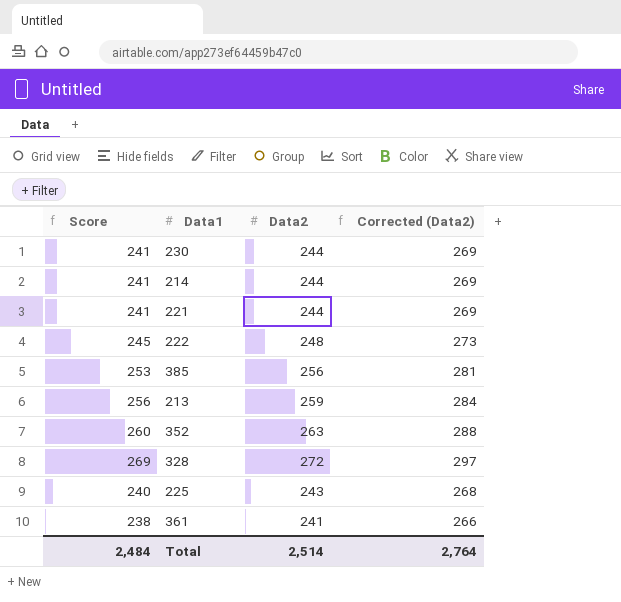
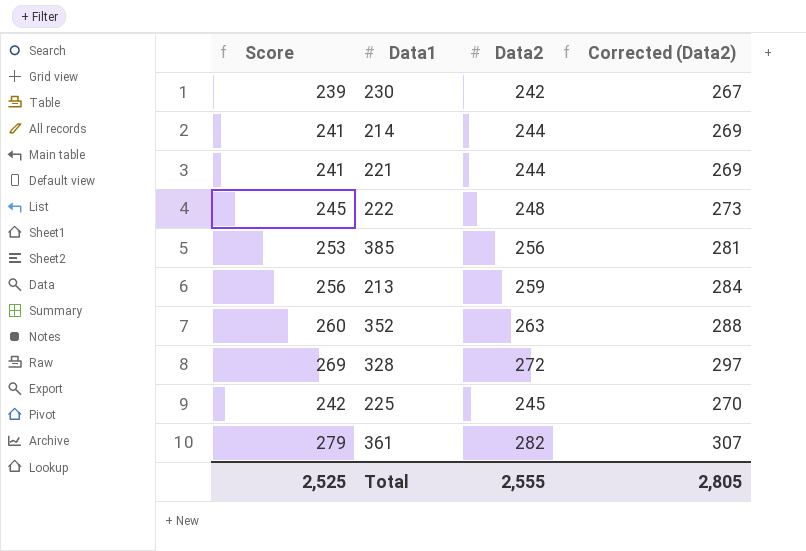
230 | Score: 241 -> 239
230 | Data2: 244 -> 242
230 | Corrected (Data2): 269 -> 267
225 | Score: 240 -> 242
225 | Data2: 243 -> 245
225 | Corrected (Data2): 268 -> 270
361 | Score: 238 -> 279
361 | Data2: 241 -> 282
361 | Corrected (Data2): 266 -> 307
Total | Score: 2,484 -> 2,525
Total | Data2: 2,514 -> 2,555
Total | Corrected (Data2): 2,764 -> 2,805

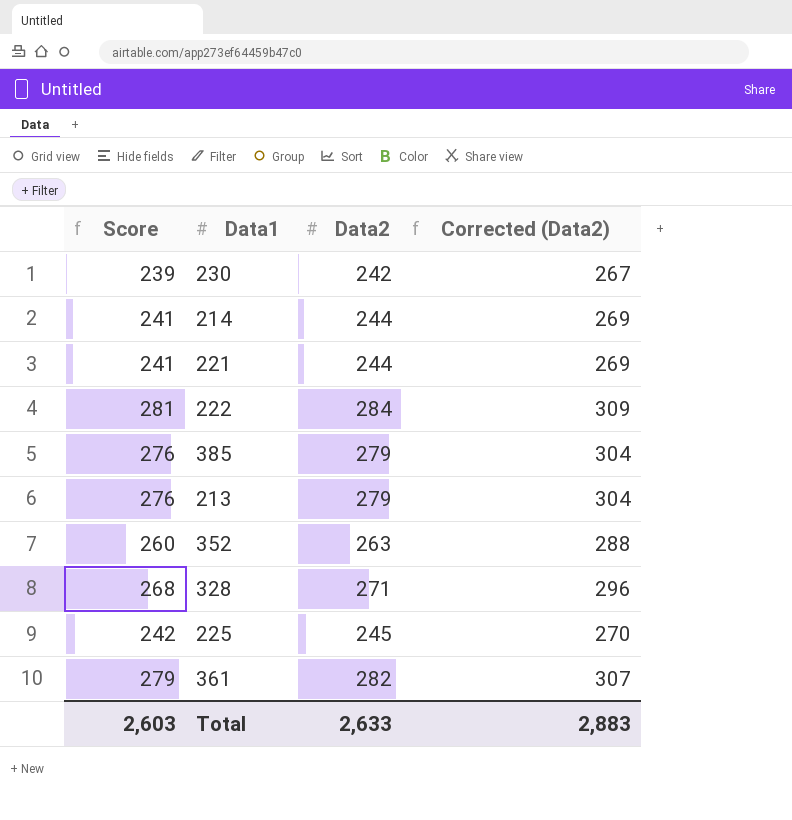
222 | Score: 245 -> 281
222 | Data2: 248 -> 284
222 | Corrected (Data2): 273 -> 309
385 | Score: 253 -> 276
385 | Data2: 256 -> 279
385 | Corrected (Data2): 281 -> 304
213 | Score: 256 -> 276
213 | Data2: 259 -> 279
213 | Corrected (Data2): 284 -> 304
328 | Score: 269 -> 268
328 | Data2: 272 -> 271
328 | Corrected (Data2): 297 -> 296
Total | Score: 2,525 -> 2,603
Total | Data2: 2,555 -> 2,633
Total | Corrected (Data2): 2,805 -> 2,883

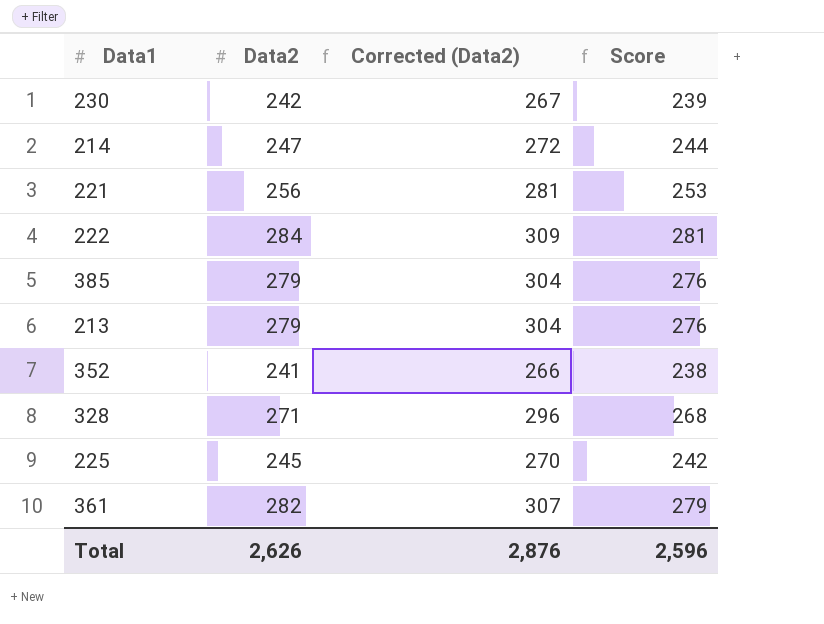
column Score | position: 1 -> 4
214 | Data2: 244 -> 247
214 | Corrected (Data2): 269 -> 272
214 | Score: 241 -> 244
221 | Data2: 244 -> 256
221 | Corrected (Data2): 269 -> 281
221 | Score: 241 -> 253
352 | Data2: 263 -> 241
352 | Corrected (Data2): 288 -> 266
352 | Score: 260 -> 238
Total | Data2: 2,633 -> 2,626
Total | Corrected (Data2): 2,883 -> 2,876
Total | Score: 2,603 -> 2,596

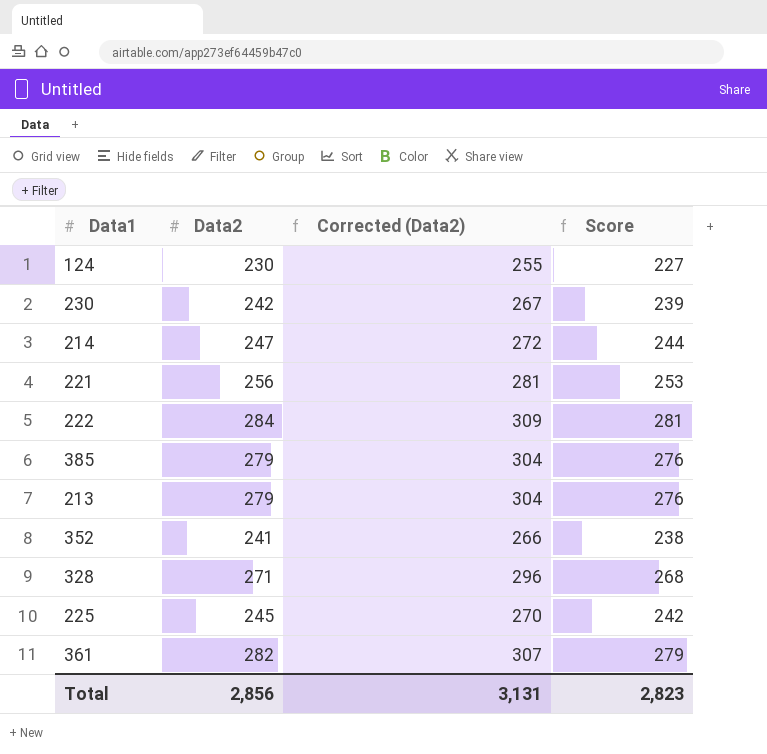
row 124: none -> 230 | 255 | 227
Total | Data2: 2,626 -> 2,856
Total | Corrected (Data2): 2,876 -> 3,131
Total | Score: 2,596 -> 2,823

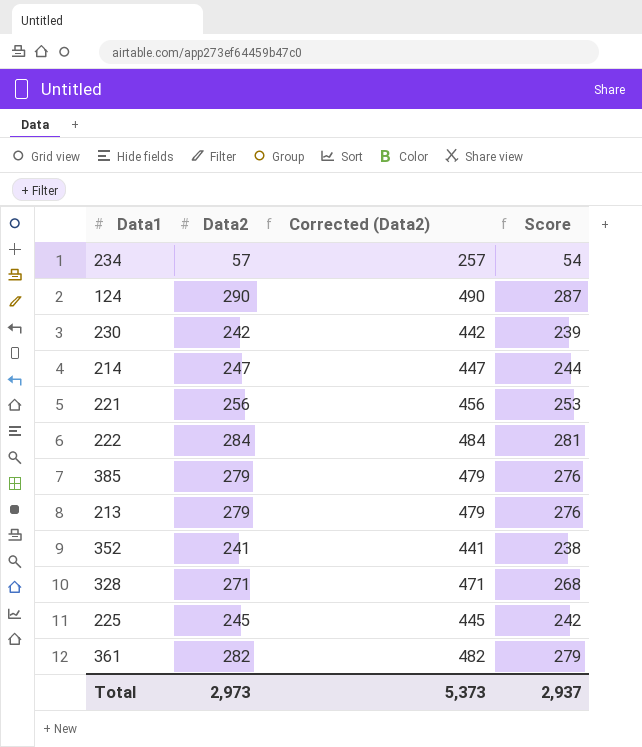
column Corrected (Data2) | formula: [Data2] + 25 -> [Data2] + 200
row 234: none -> 57 | 257 | 54
124 | Data2: 230 -> 290
124 | Score: 227 -> 287
Total | Data2: 2,856 -> 2,973
Total | Corrected (Data2): 3,131 -> 5,373
Total | Score: 2,823 -> 2,937

